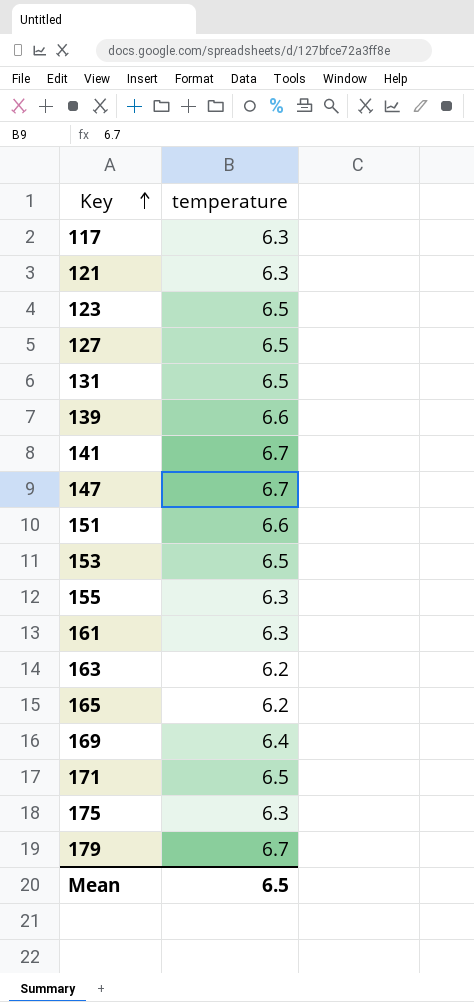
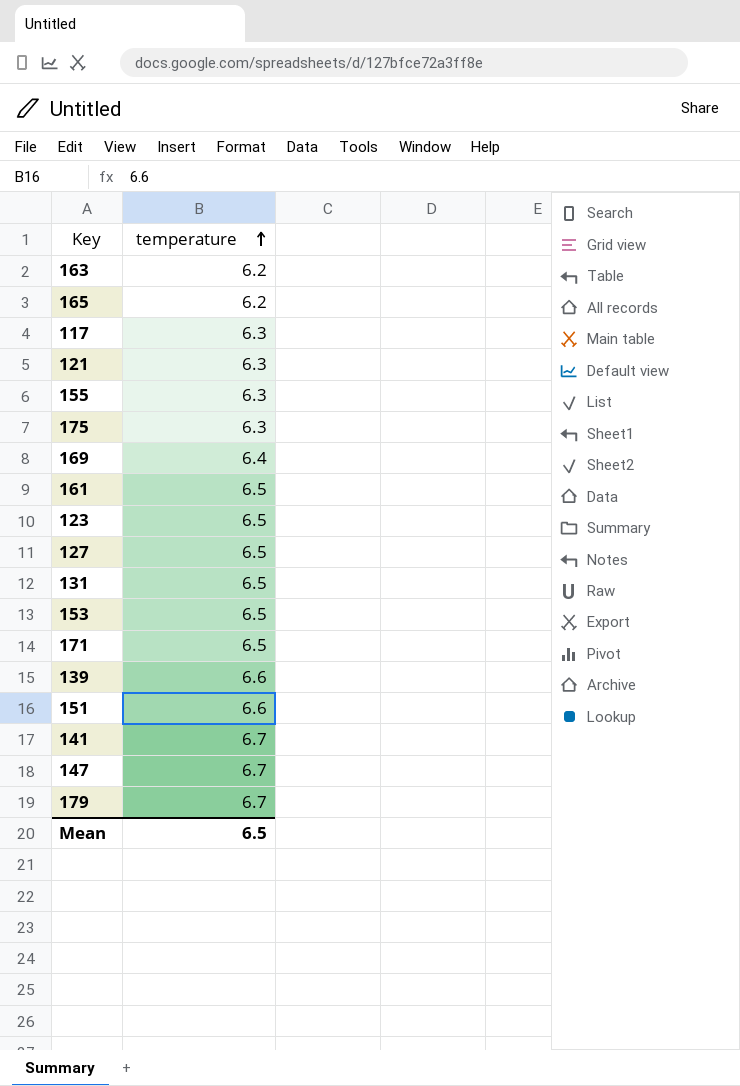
row order: Key ascending -> temperature ascending
161 | temperature: 6.3 -> 6.5

